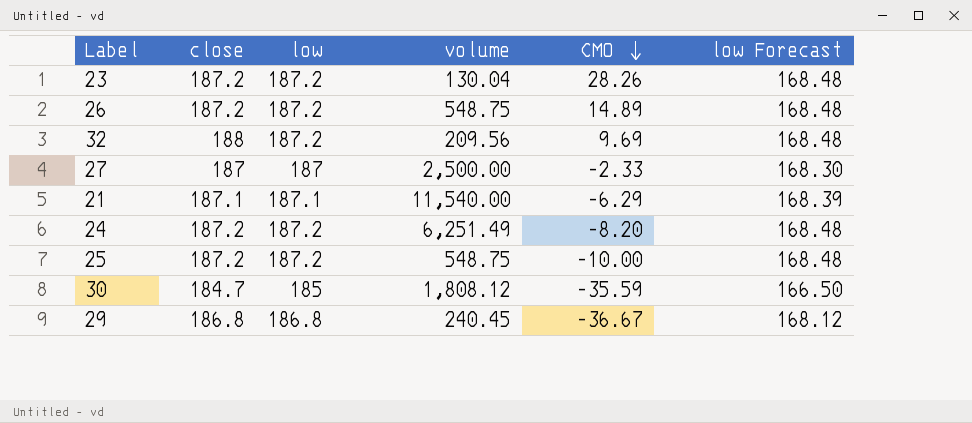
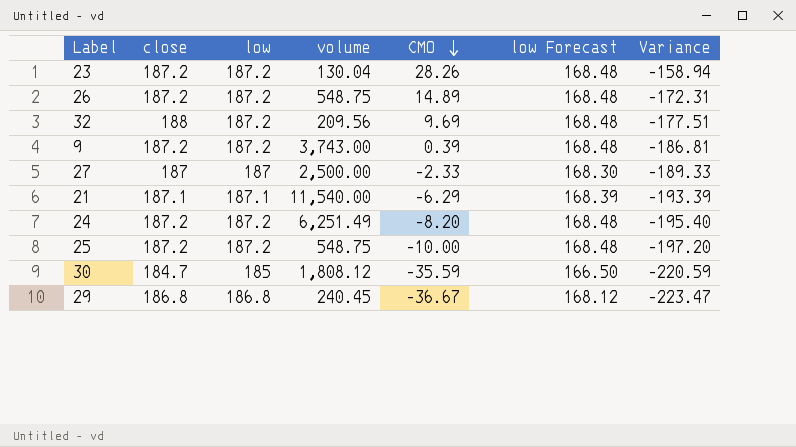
column Variance | formula: none -> [CMO] - [low]
row 9: none -> 187.2 | 187.2 | 3,743.00 | 0.39 | 168.48 | -186.81

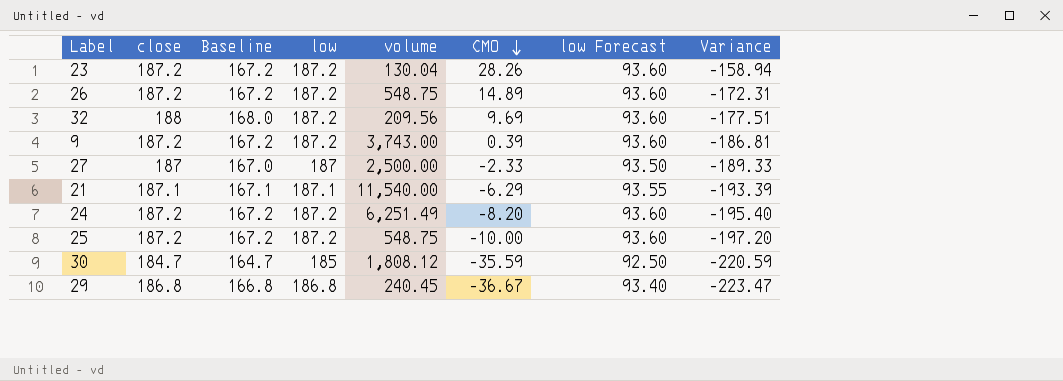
column Baseline | formula: none -> [close] - 20
column low Forecast | formula: [low] * 0.9 -> [low] * 0.5

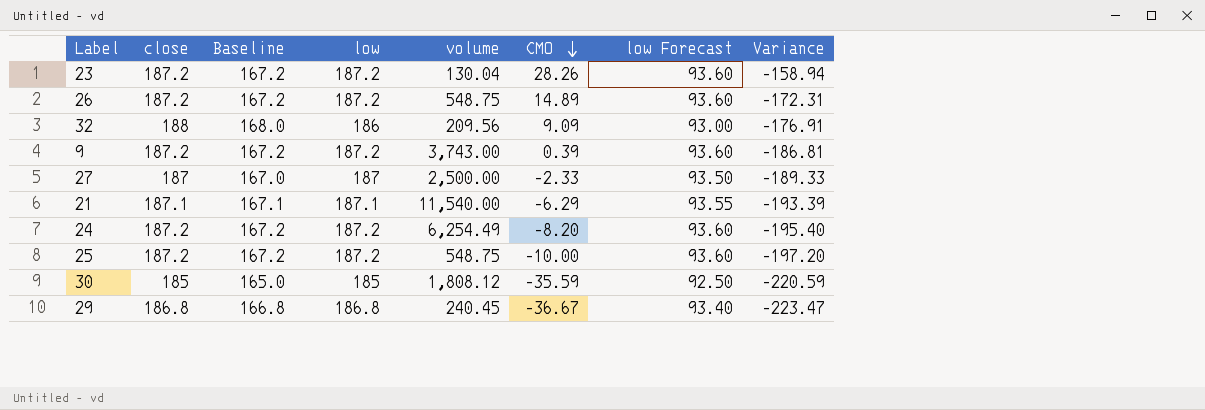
32 | low: 187.2 -> 186
32 | CMO: 9.69 -> 9.09
32 | low Forecast: 93.60 -> 93.00
32 | Variance: -177.51 -> -176.91
24 | volume: 6,251.49 -> 6,254.49
30 | close: 184.7 -> 185
30 | Baseline: 164.7 -> 165.0

